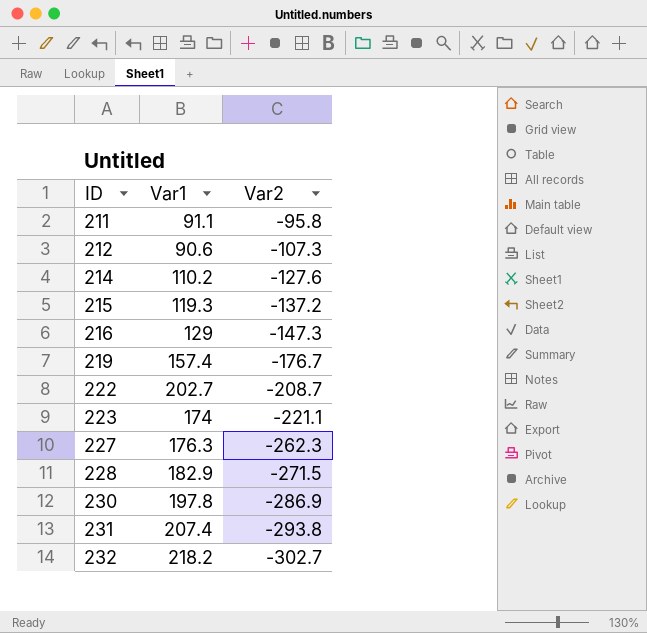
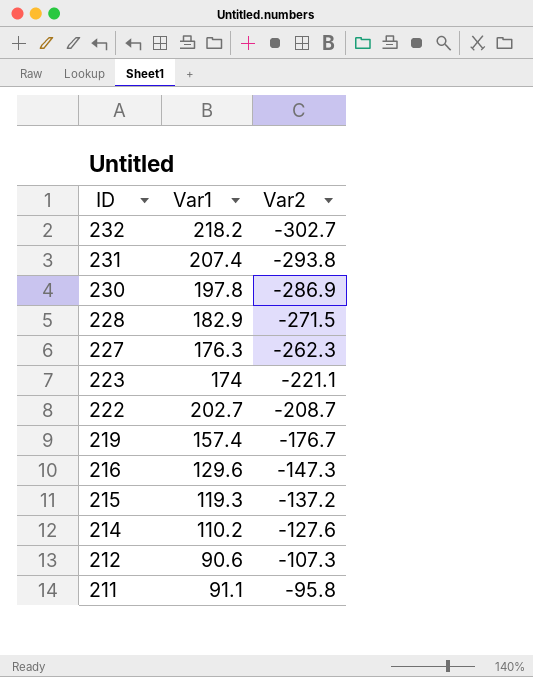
row order: ID ascending -> ID descending
216 | Var1: 129 -> 129.6

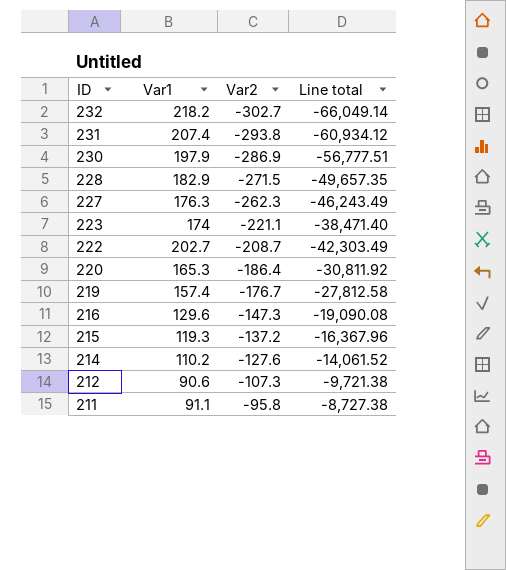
column Line total | formula: none -> [Var1] * [Var2]
230 | Var1: 197.8 -> 197.9
row 220: none -> 165.3 | -186.4 | -30,811.92

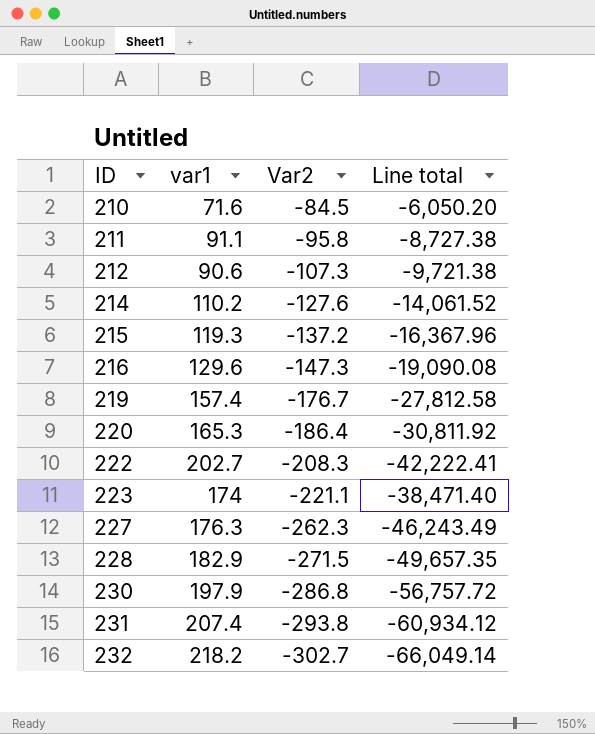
row order: ID descending -> ID ascending
column name: Var1 -> var1
row 210: none -> 71.6 | -84.5 | -6,050.20
222 | Var2: -208.7 -> -208.3
222 | Line total: -42,303.49 -> -42,222.41
230 | Var2: -286.9 -> -286.8
230 | Line total: -56,777.51 -> -56,757.72

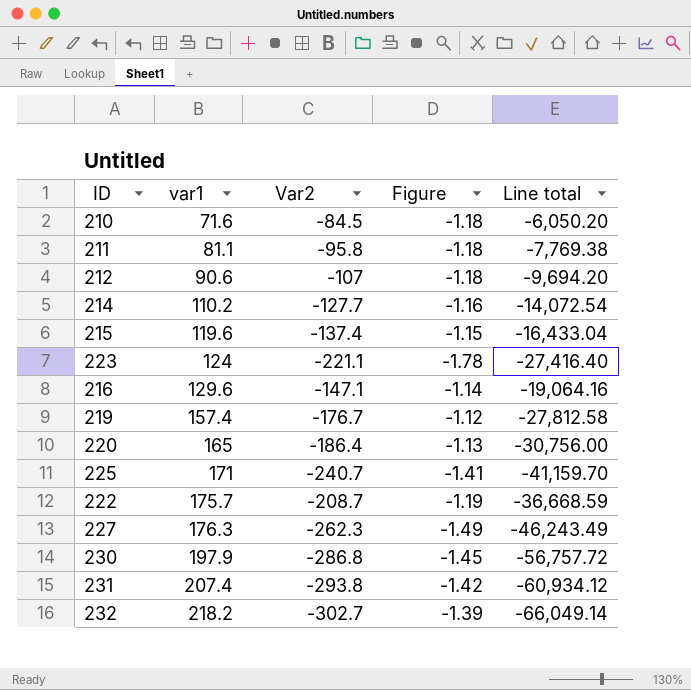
row order: ID ascending -> var1 ascending
column Figure | formula: none -> [Var2] / [var1]
row 228: 182.9 | -271.5 | -49,657.35 -> none
211 | var1: 91.1 -> 81.1
211 | Line total: -8,727.38 -> -7,769.38
212 | Var2: -107.3 -> -107
212 | Line total: -9,721.38 -> -9,694.20
214 | Var2: -127.6 -> -127.7
214 | Line total: -14,061.52 -> -14,072.54
215 | var1: 119.3 -> 119.6
215 | Var2: -137.2 -> -137.4
215 | Line total: -16,367.96 -> -16,433.04
223 | var1: 174 -> 124
223 | Line total: -38,471.40 -> -27,416.40
216 | Var2: -147.3 -> -147.1
216 | Line total: -19,090.08 -> -19,064.16
220 | var1: 165.3 -> 165
220 | Line total: -30,811.92 -> -30,756.00
row 225: none -> 171 | -240.7 | -1.41 | -41,159.70
222 | var1: 202.7 -> 175.7
222 | Var2: -208.3 -> -208.7
222 | Line total: -42,222.41 -> -36,668.59

